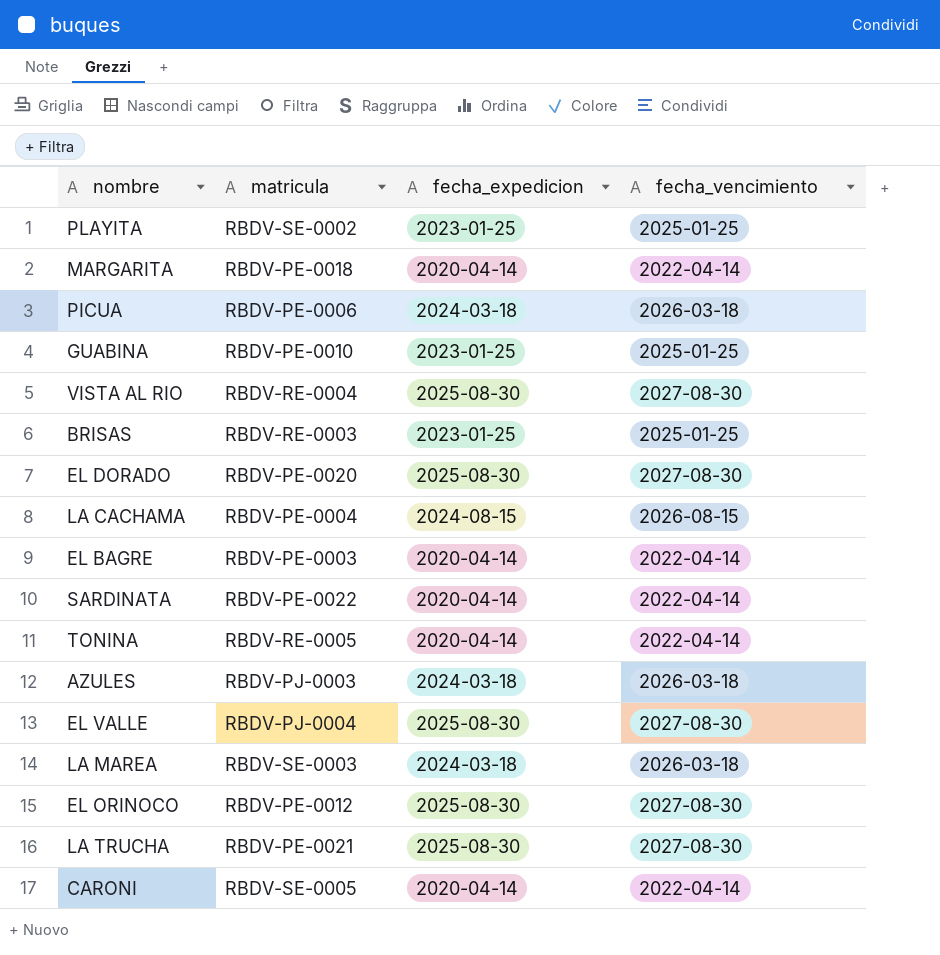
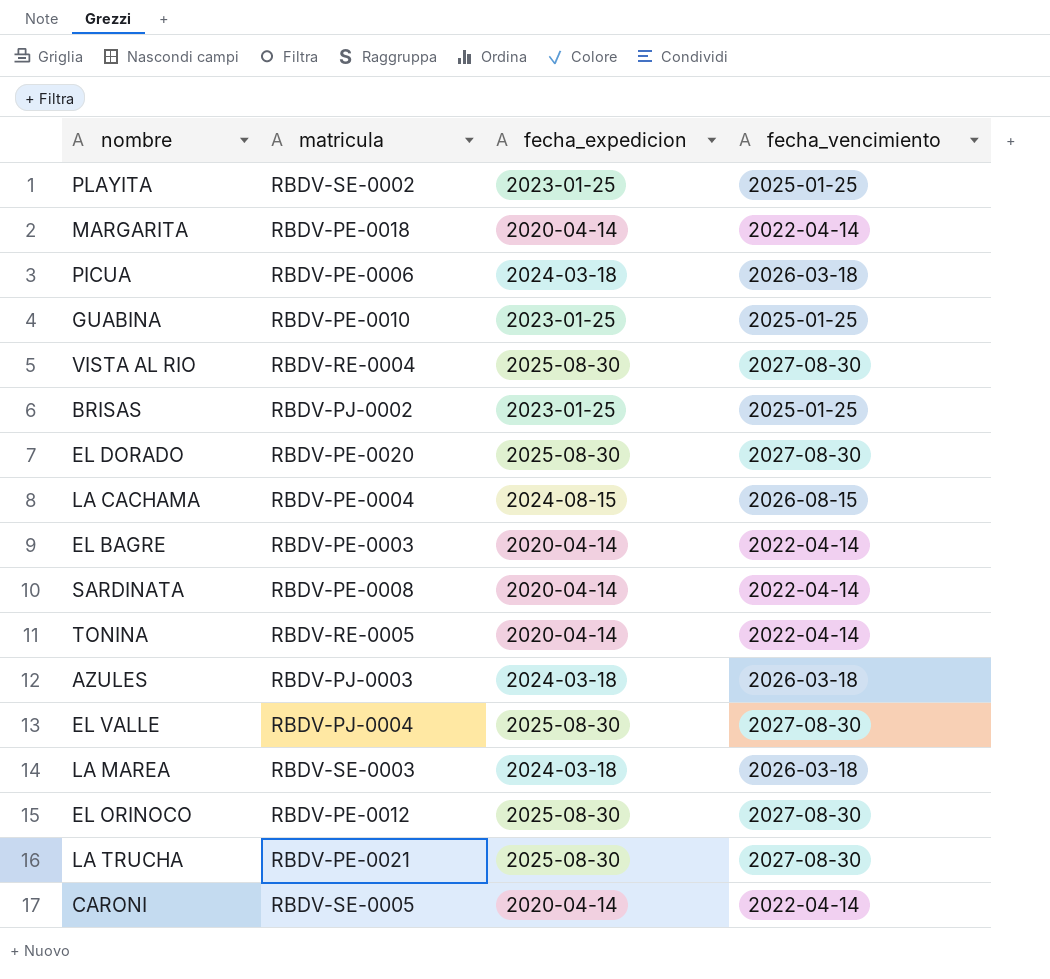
BRISAS | matricula: RBDV-RE-0003 -> RBDV-PJ-0002
SARDINATA | matricula: RBDV-PE-0022 -> RBDV-PE-0008

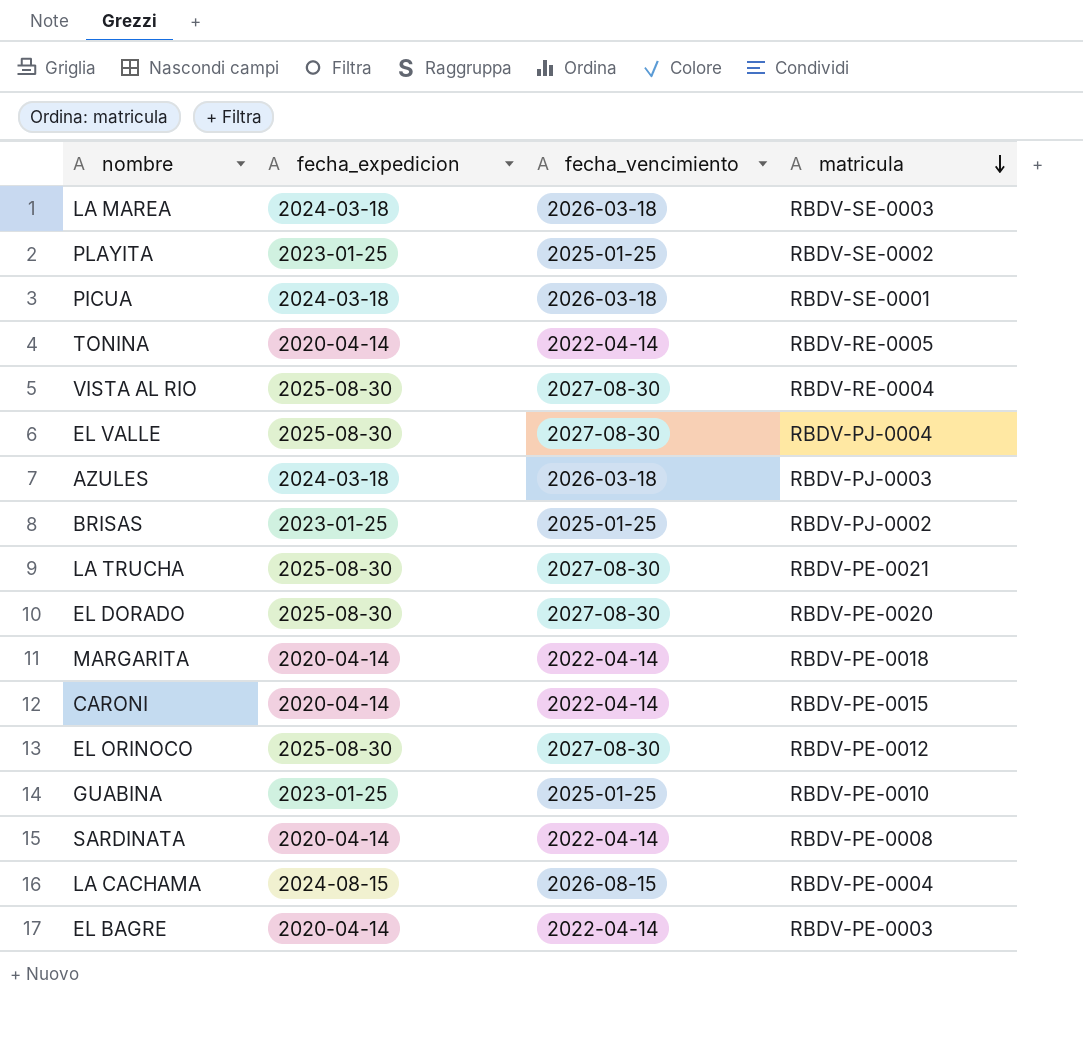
row order: none -> matricula descending
column matricula | position: 2 -> 4
PICUA | matricula: RBDV-PE-0006 -> RBDV-SE-0001
CARONI | matricula: RBDV-SE-0005 -> RBDV-PE-0015

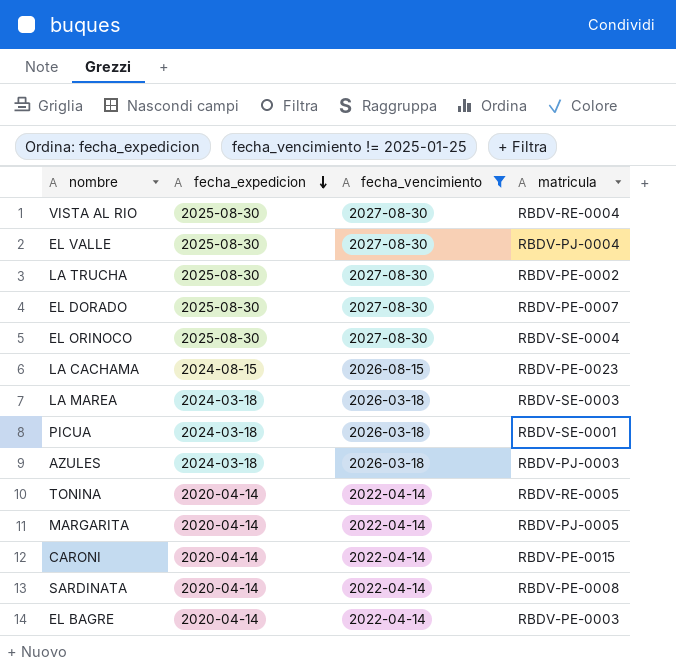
filter: none -> fecha_vencimiento != 2025-01-25
row order: matricula descending -> fecha_expedicion descending
LA TRUCHA | matricula: RBDV-PE-0021 -> RBDV-PE-0002
EL DORADO | matricula: RBDV-PE-0020 -> RBDV-PE-0007
EL ORINOCO | matricula: RBDV-PE-0012 -> RBDV-SE-0004
LA CACHAMA | matricula: RBDV-PE-0004 -> RBDV-PE-0023
MARGARITA | matricula: RBDV-PE-0018 -> RBDV-PJ-0005

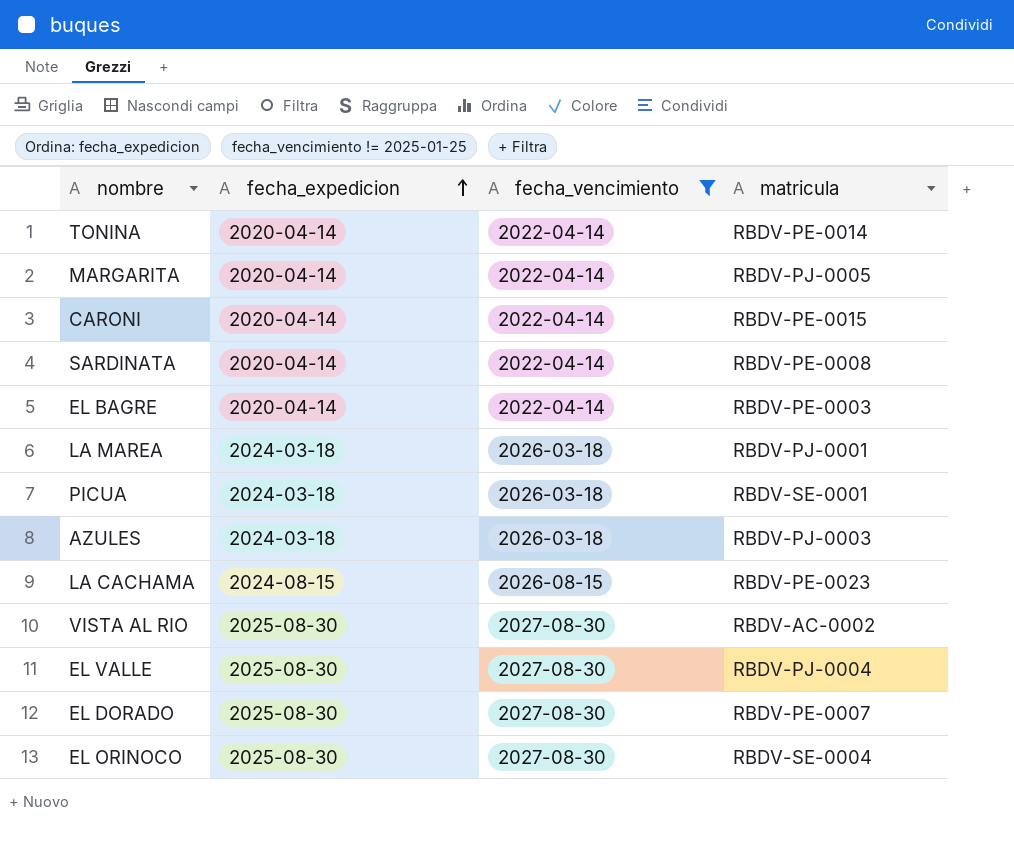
row order: fecha_expedicion descending -> fecha_expedicion ascending
row LA TRUCHA: 2025-08-30 | 2027-08-30 | RBDV-PE-0002 -> none
TONINA | matricula: RBDV-RE-0005 -> RBDV-PE-0014
LA MAREA | matricula: RBDV-SE-0003 -> RBDV-PJ-0001
VISTA AL RIO | matricula: RBDV-RE-0004 -> RBDV-AC-0002

